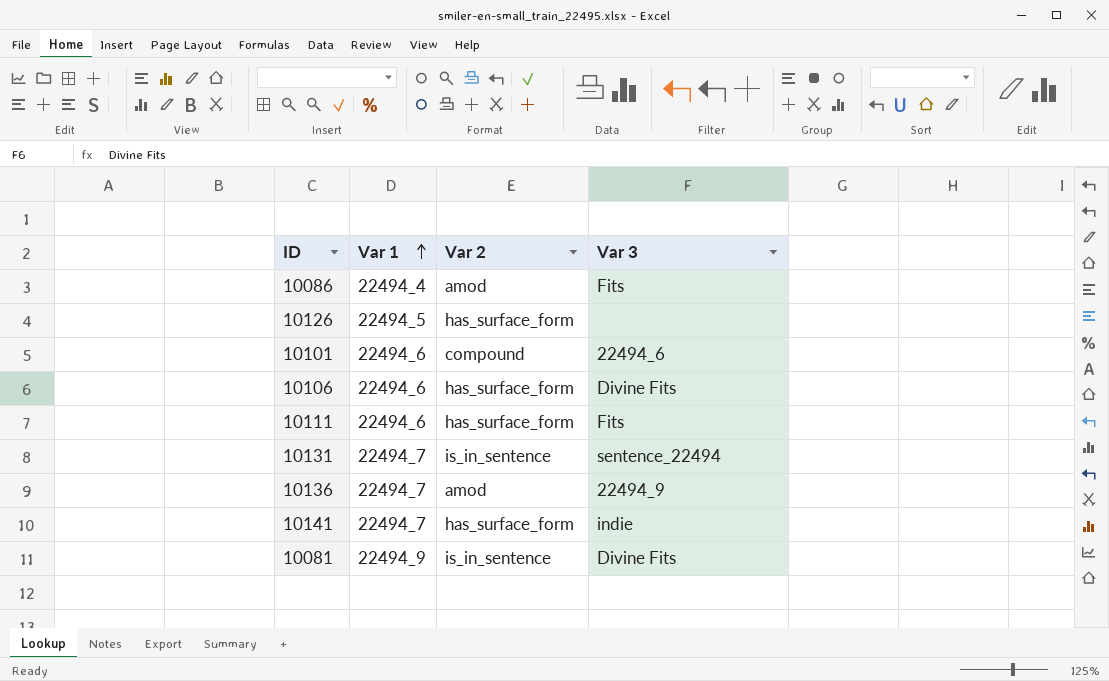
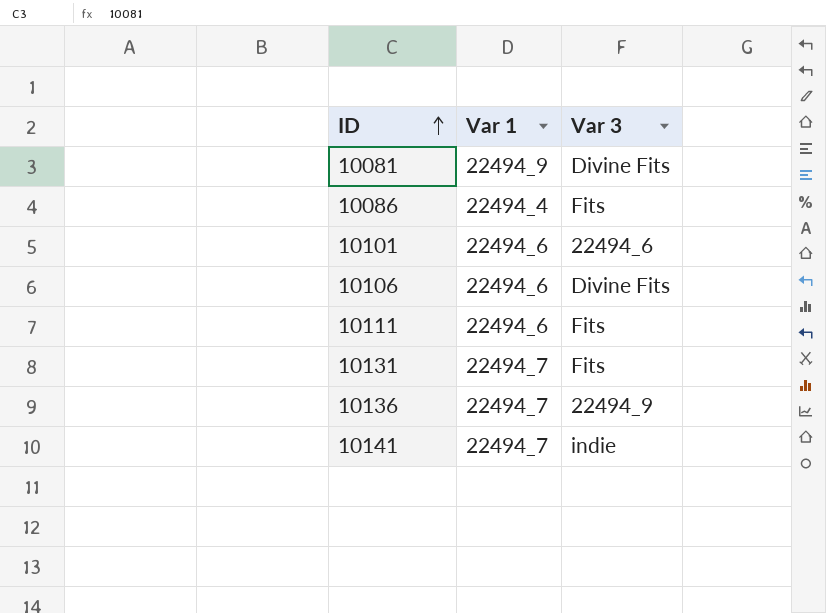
row order: Var 1 ascending -> ID ascending
column Var 2 | position: 3 -> none
row 10126: 22494_5 | has_surface_form | none -> none
10131 | Var 3: sentence_22494 -> Fits

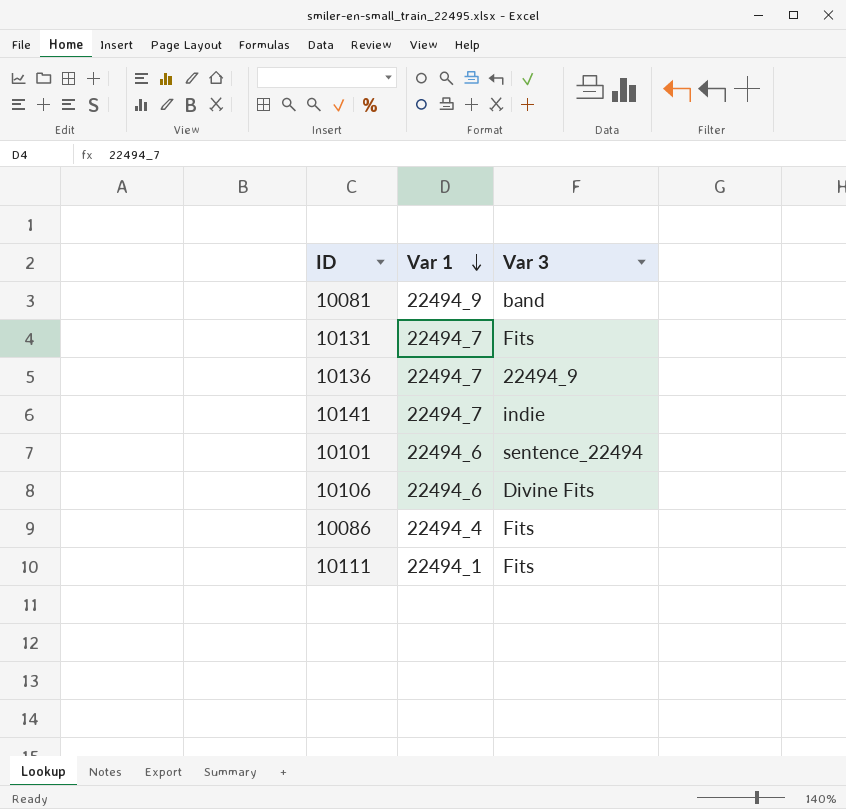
row order: ID ascending -> Var 1 descending
10081 | Var 3: Divine Fits -> band
10101 | Var 3: 22494_6 -> sentence_22494
10111 | Var 1: 22494_6 -> 22494_1

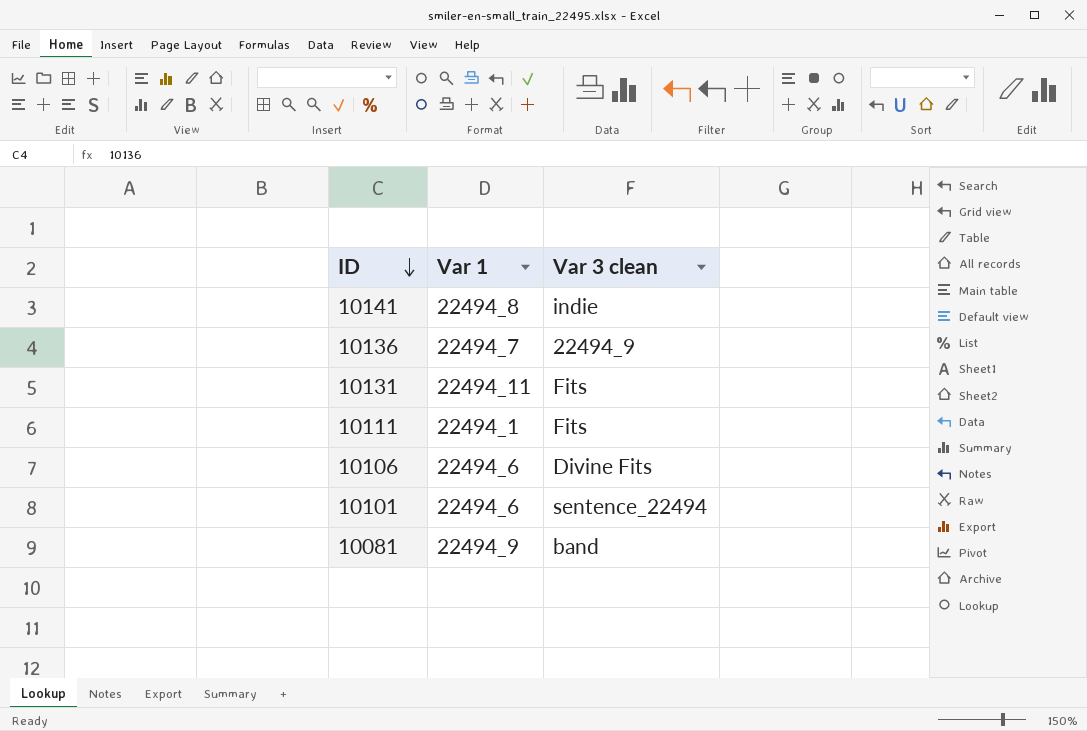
row order: Var 1 descending -> ID descending
column name: Var 3 -> Var 3 clean
row 10086: 22494_4 | Fits -> none
10141 | Var 1: 22494_7 -> 22494_8
10131 | Var 1: 22494_7 -> 22494_11

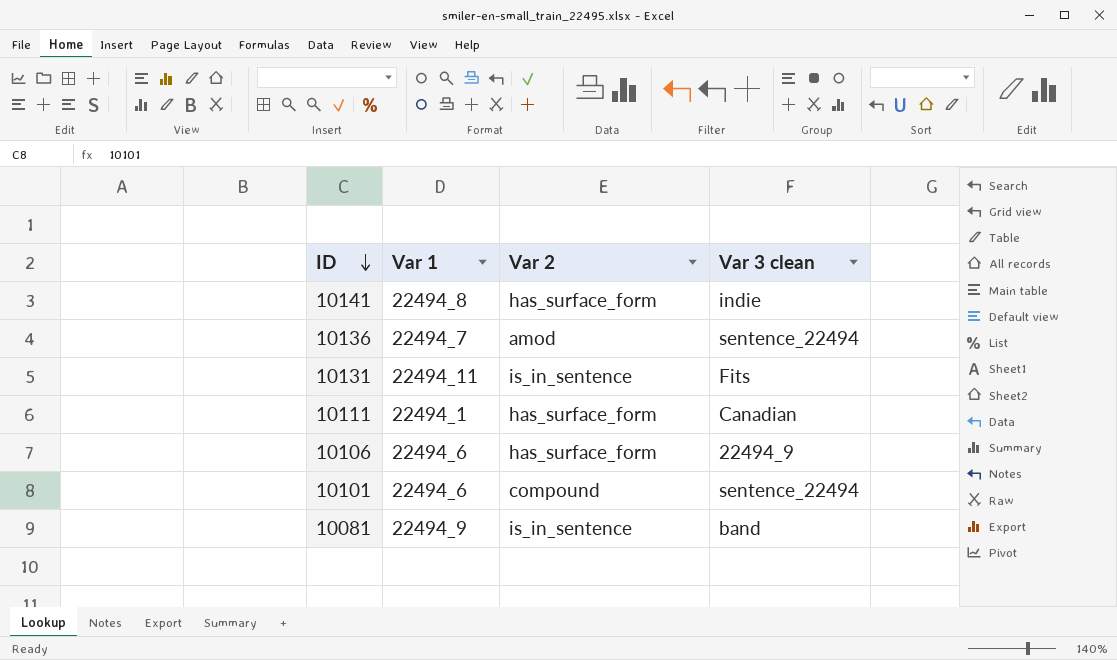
column Var 2 | position: none -> 3
10136 | Var 3 clean: 22494_9 -> sentence_22494
10111 | Var 3 clean: Fits -> Canadian
10106 | Var 3 clean: Divine Fits -> 22494_9

